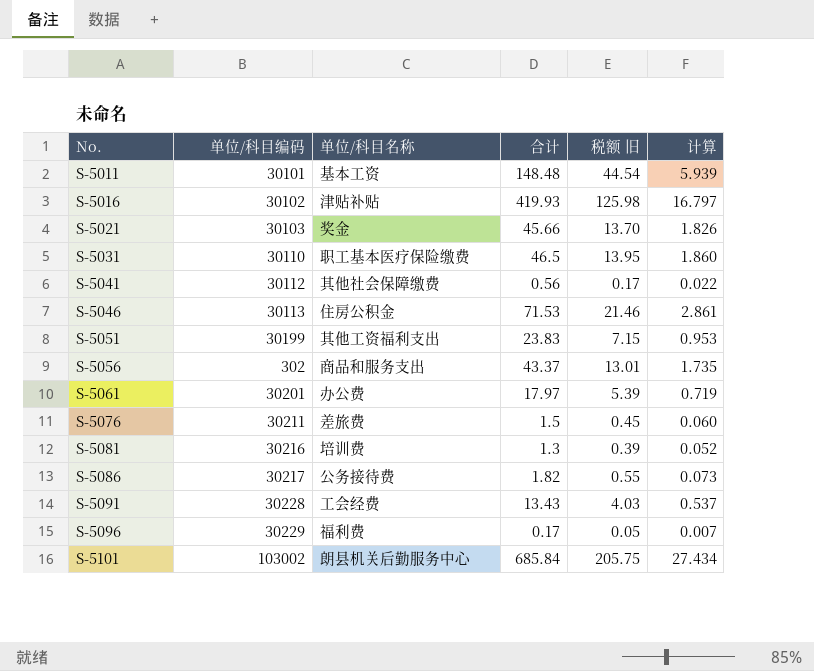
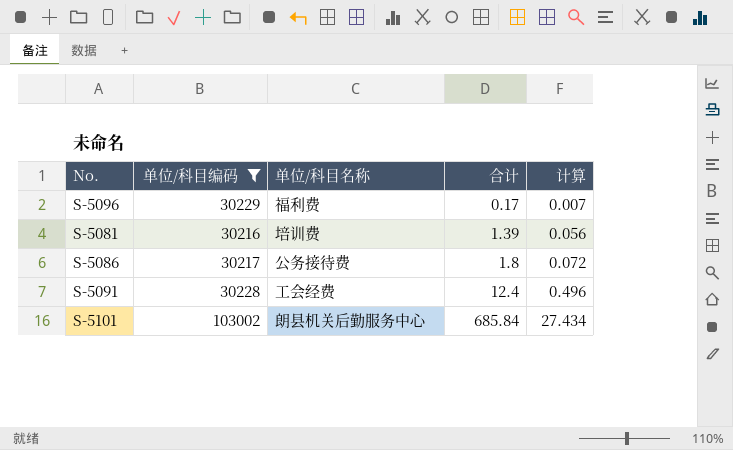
filter: none -> 单位/科目编码 >= 30216
row order: No. ascending -> 合计 ascending
column 税额 旧 | formula: [合计] * 0.3 -> none
S-5081 | 合计: 1.3 -> 1.39
S-5081 | 计算: 0.052 -> 0.056
S-5086 | 合计: 1.82 -> 1.8
S-5086 | 计算: 0.073 -> 0.072
S-5091 | 合计: 13.43 -> 12.4
S-5091 | 计算: 0.537 -> 0.496

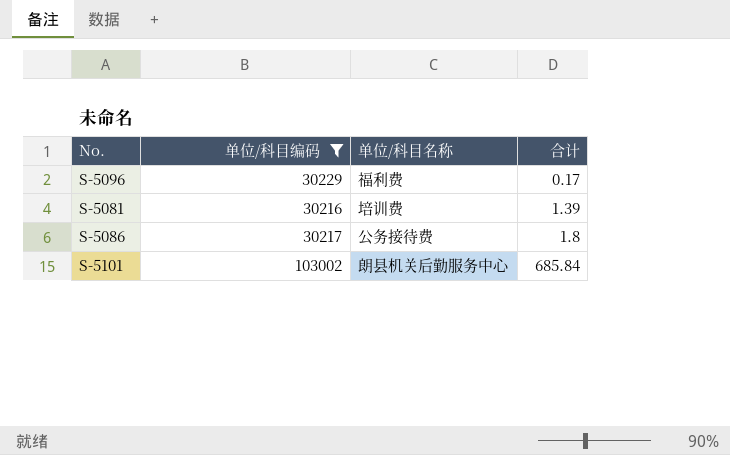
column 计算 | formula: [合计] * 0.04 -> none
row S-5091: 30228 | 工会经费 | 12.4 | 0.496 -> none

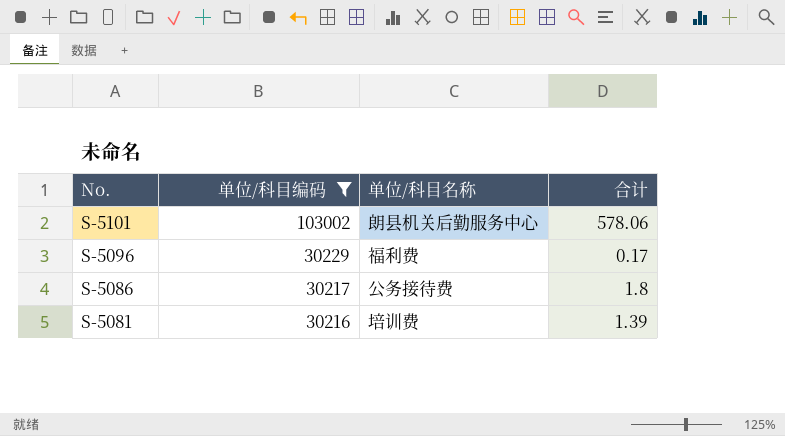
row order: 合计 ascending -> No. descending
S-5101 | 合计: 685.84 -> 578.06

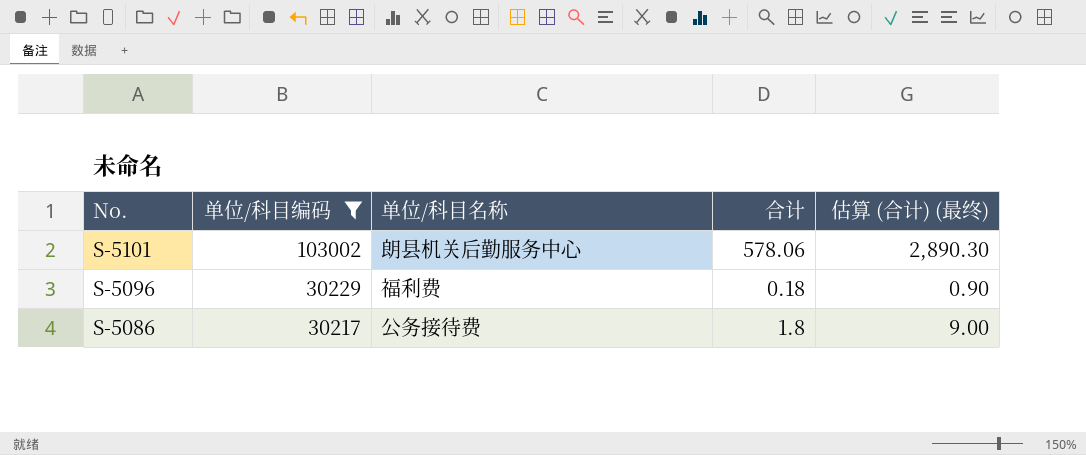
column 估算 (合计) (最终) | formula: none -> [合计] * 5
row S-5081: 30216 | 培训费 | 1.39 -> none
S-5096 | 合计: 0.17 -> 0.18

